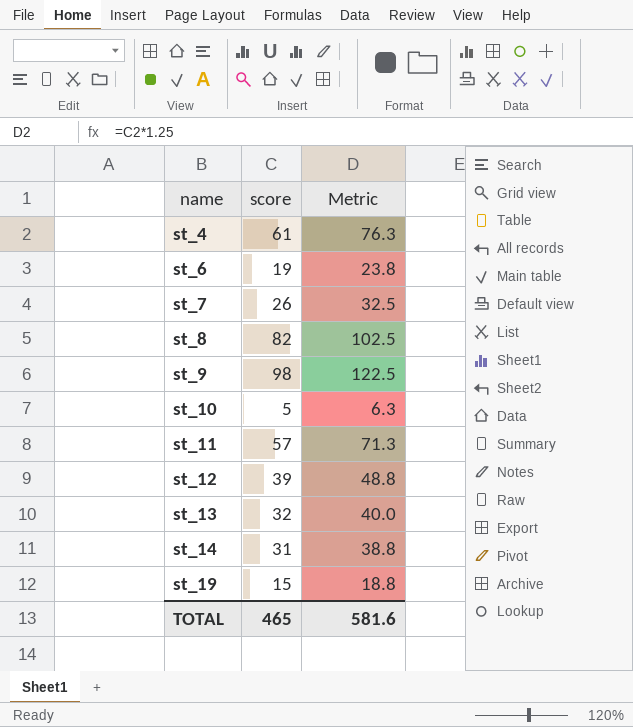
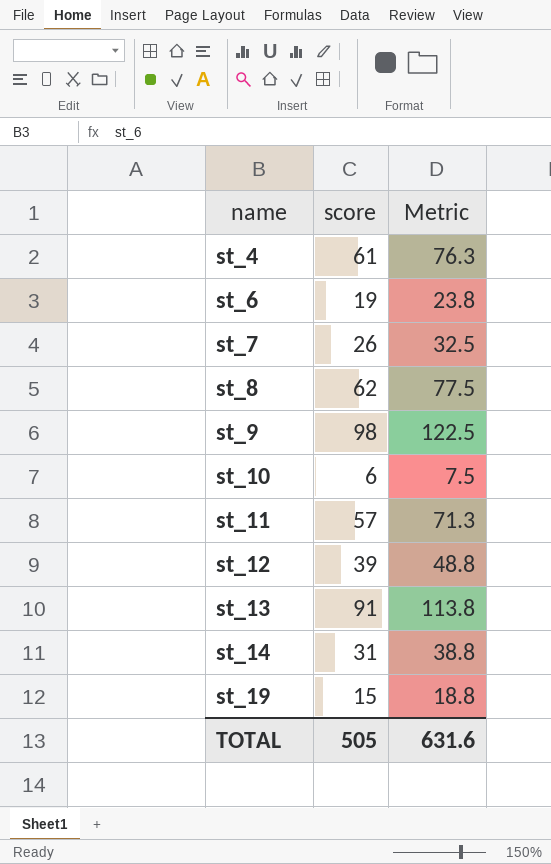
st_8 | score: 82 -> 62
st_8 | Metric: 102.5 -> 77.5
st_10 | score: 5 -> 6
st_10 | Metric: 6.3 -> 7.5
st_13 | score: 32 -> 91
st_13 | Metric: 40.0 -> 113.8
TOTAL | score: 465 -> 505
TOTAL | Metric: 581.6 -> 631.6

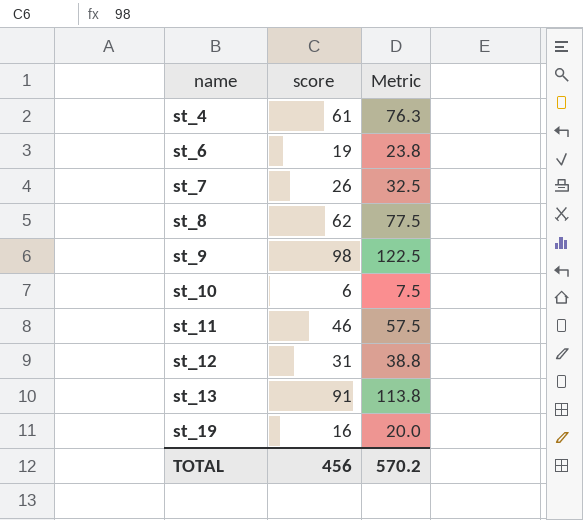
row st_14: 31 | 38.8 -> none
st_11 | score: 57 -> 46
st_11 | Metric: 71.3 -> 57.5
st_12 | score: 39 -> 31
st_12 | Metric: 48.8 -> 38.8
st_19 | score: 15 -> 16
st_19 | Metric: 18.8 -> 20.0
TOTAL | score: 505 -> 456
TOTAL | Metric: 631.6 -> 570.2

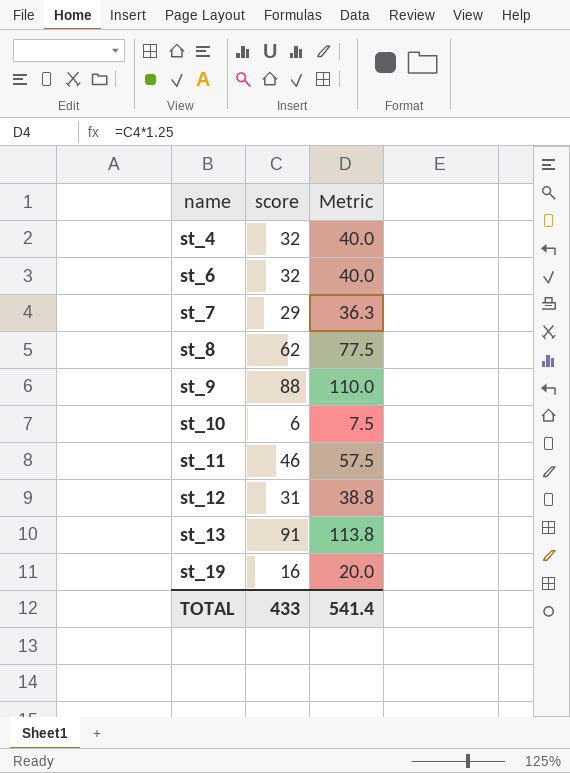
st_4 | score: 61 -> 32
st_4 | Metric: 76.3 -> 40.0
st_6 | score: 19 -> 32
st_6 | Metric: 23.8 -> 40.0
st_7 | score: 26 -> 29
st_7 | Metric: 32.5 -> 36.3
st_9 | score: 98 -> 88
st_9 | Metric: 122.5 -> 110.0
TOTAL | score: 456 -> 433
TOTAL | Metric: 570.2 -> 541.4

